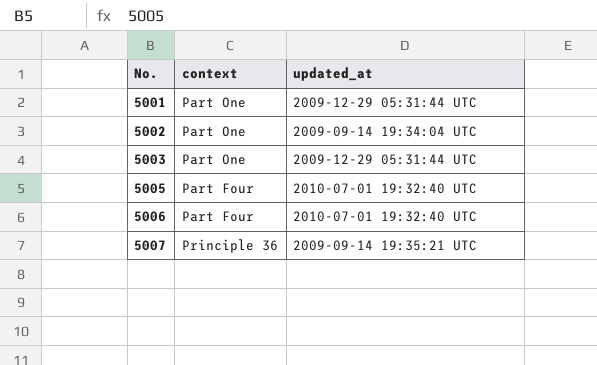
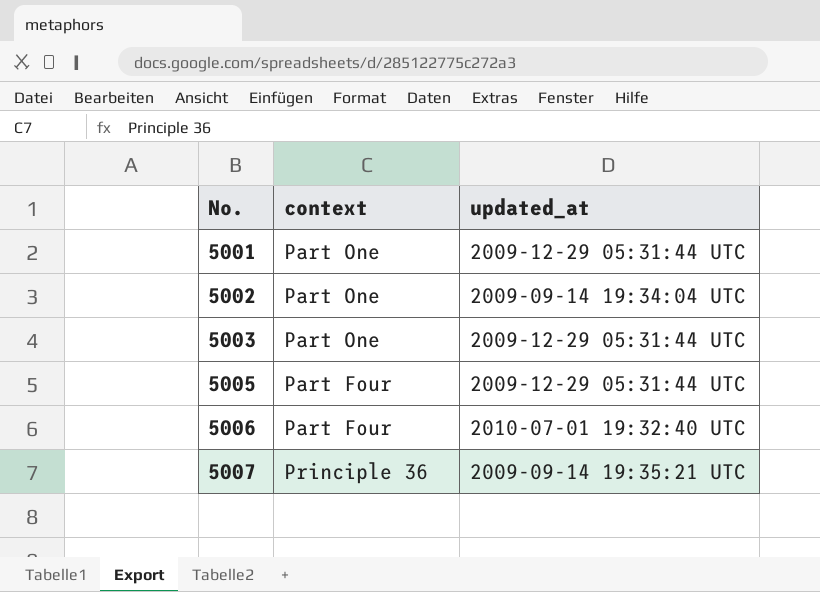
5005 | updated_at: 2010-07-01 19:32:40 UTC -> 2009-12-29 05:31:44 UTC

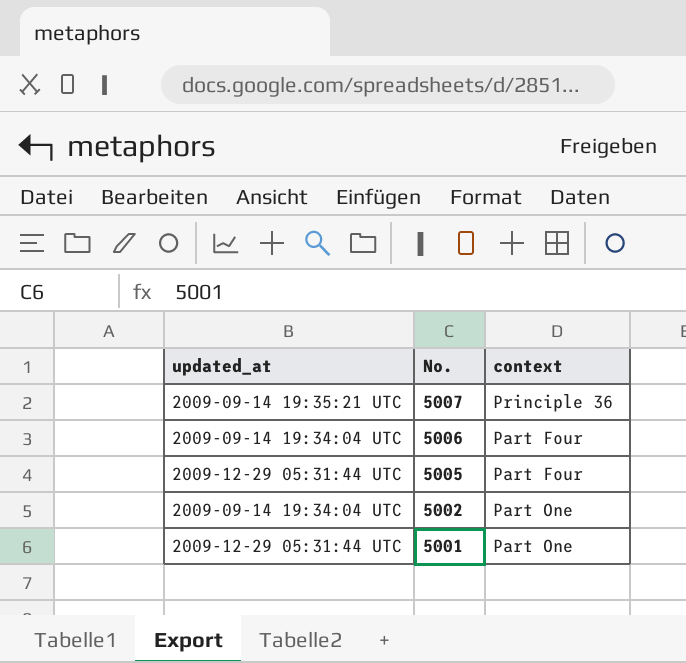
row order: No. ascending -> No. descending
column updated_at | position: 3 -> 1
row 5003: Part One | 2009-12-29 05:31:44 UTC -> none
5006 | updated_at: 2010-07-01 19:32:40 UTC -> 2009-09-14 19:34:04 UTC

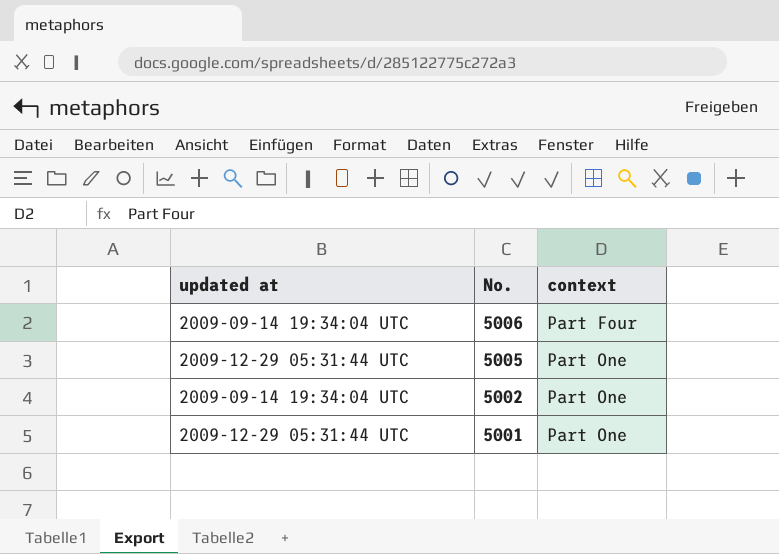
column name: updated_at -> updated at
row 5007: 2009-09-14 19:35:21 UTC | Principle 36 -> none
5005 | context: Part Four -> Part One

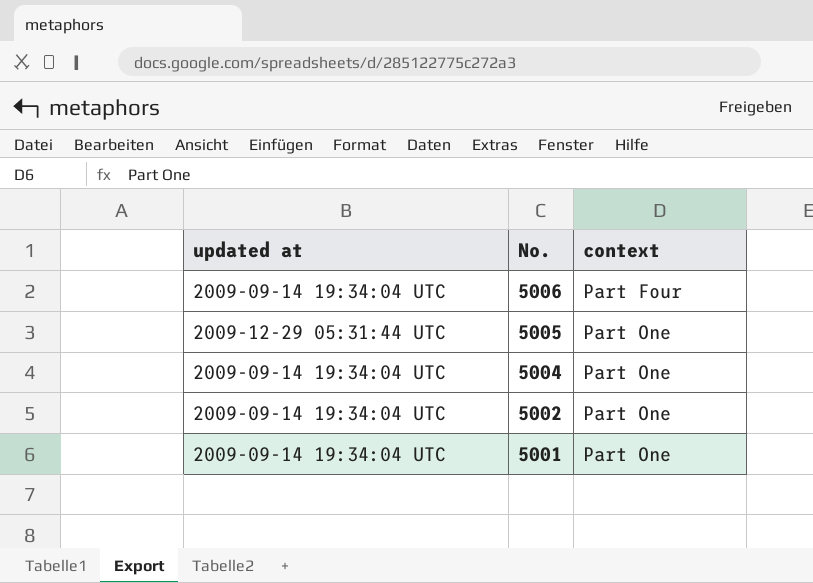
row 5004: none -> 2009-09-14 19:34:04 UTC | Part One
5001 | updated at: 2009-12-29 05:31:44 UTC -> 2009-09-14 19:34:04 UTC

